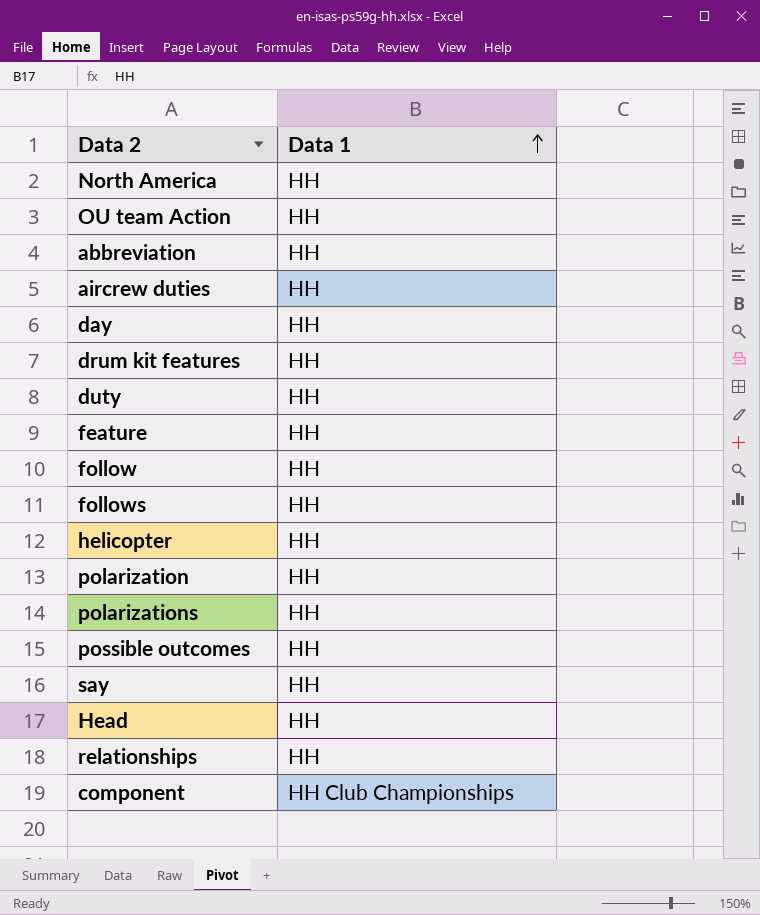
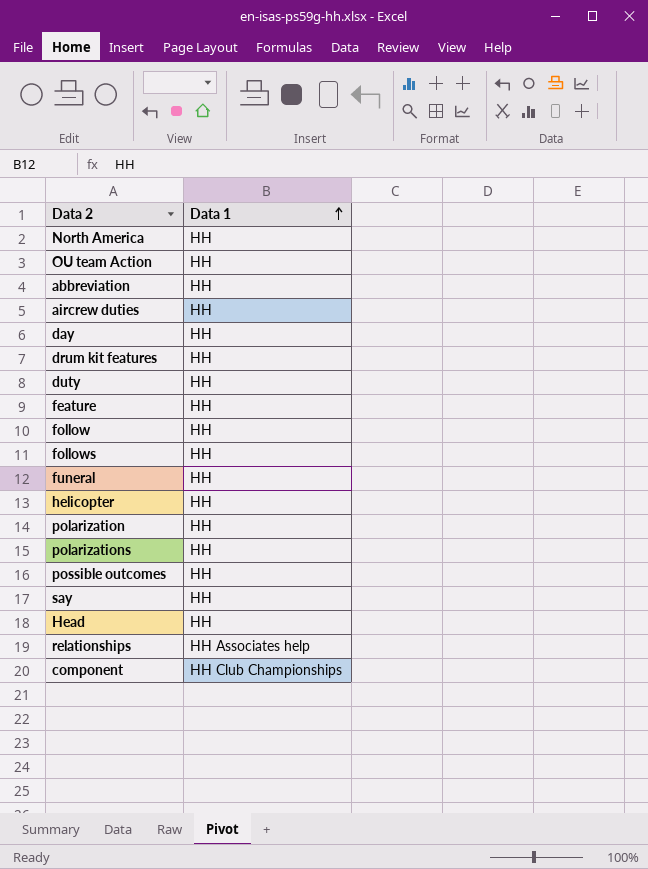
row funeral: none -> HH
relationships | Data 1: HH -> HH Associates help

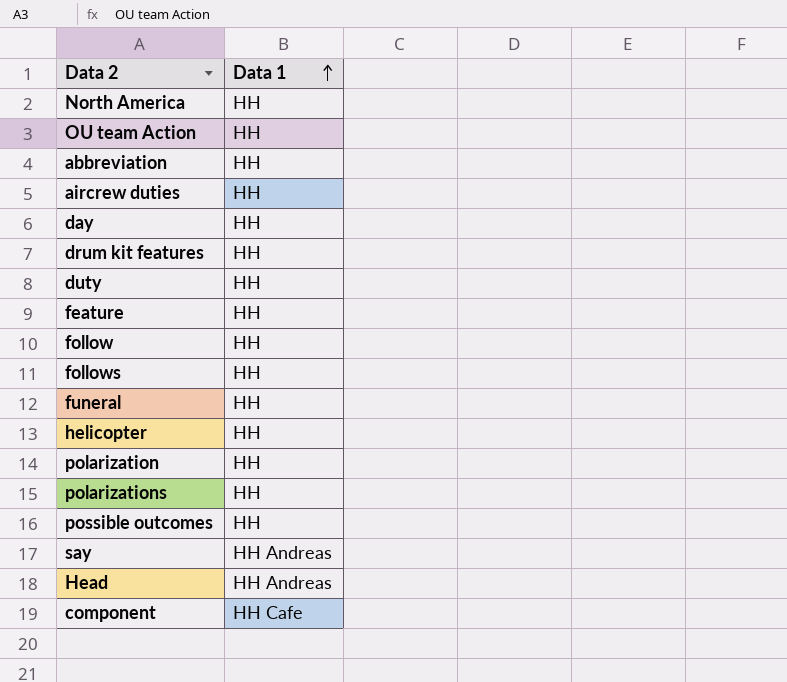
row relationships: HH Associates help -> none
say | Data 1: HH -> HH Andreas
Head | Data 1: HH -> HH Andreas
component | Data 1: HH Club Championships -> HH Cafe

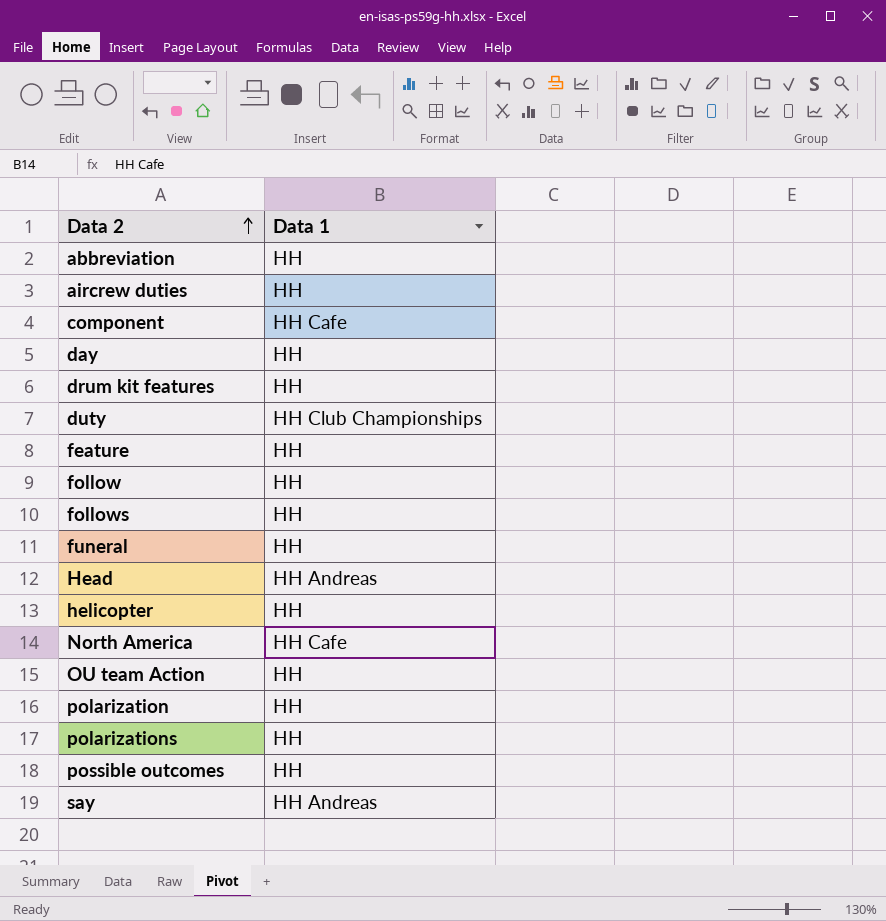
row order: Data 1 ascending -> Data 2 ascending
duty | Data 1: HH -> HH Club Championships
North America | Data 1: HH -> HH Cafe

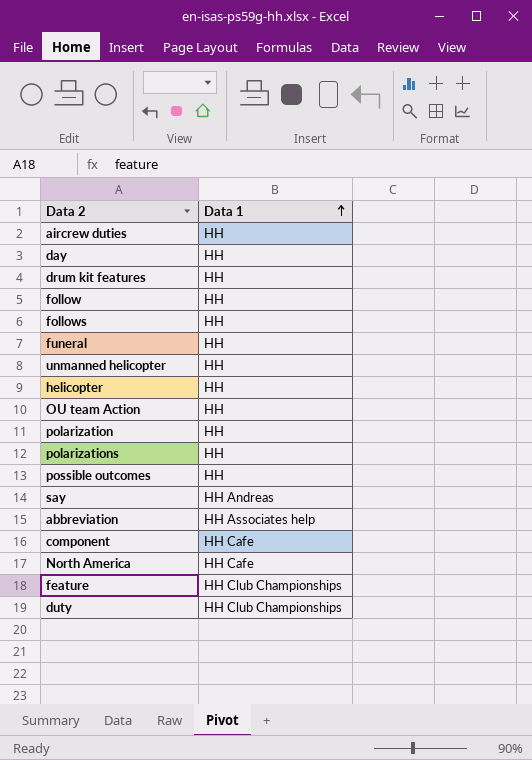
row order: Data 2 ascending -> Data 1 ascending
row Head: HH Andreas -> none
row unmanned helicopter: none -> HH
abbreviation | Data 1: HH -> HH Associates help
feature | Data 1: HH -> HH Club Championships

